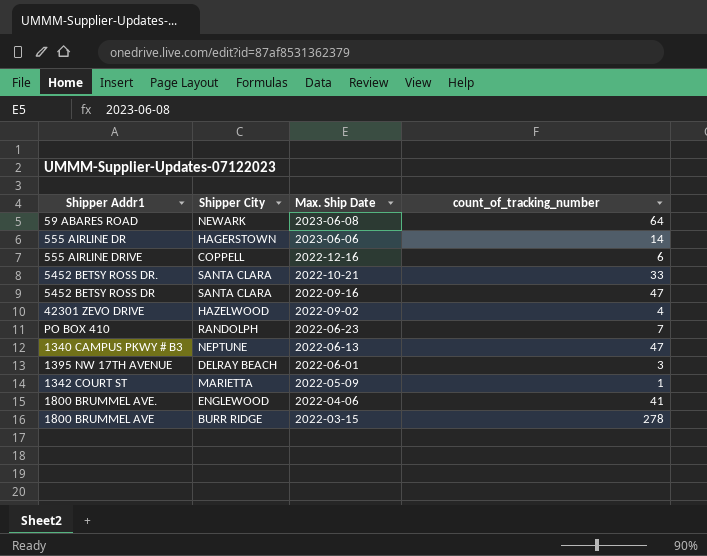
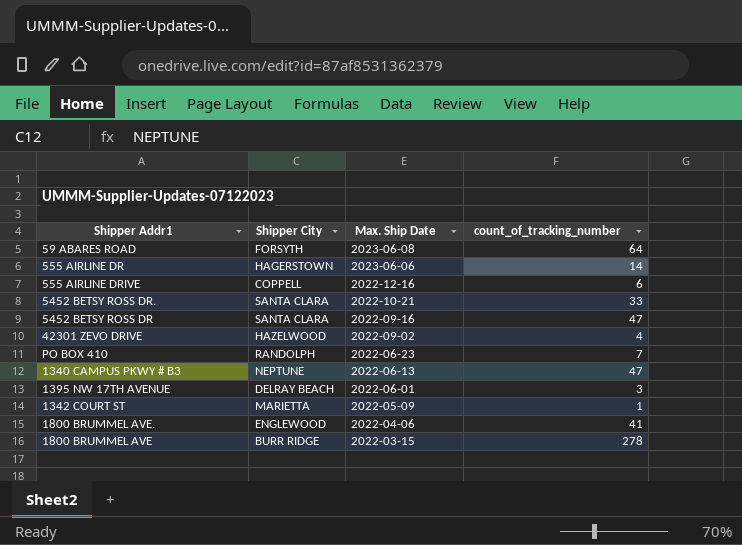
59 ABARES ROAD | Shipper City: NEWARK -> FORSYTH

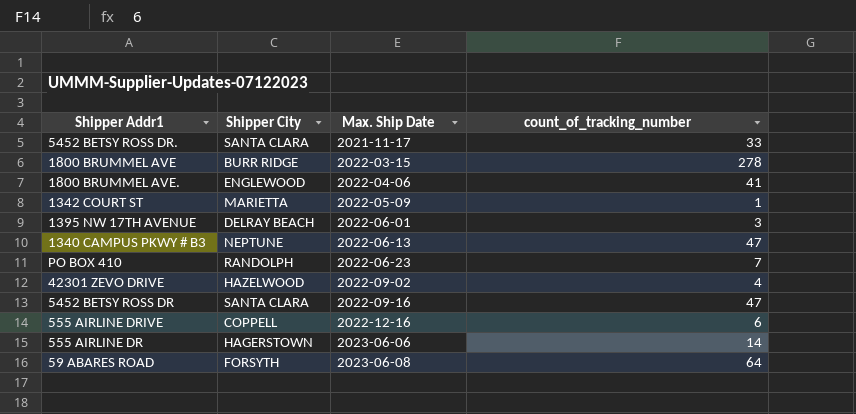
row order: Max. Ship Date descending -> Max. Ship Date ascending
5452 BETSY ROSS DR. | Max. Ship Date: 2022-10-21 -> 2021-11-17

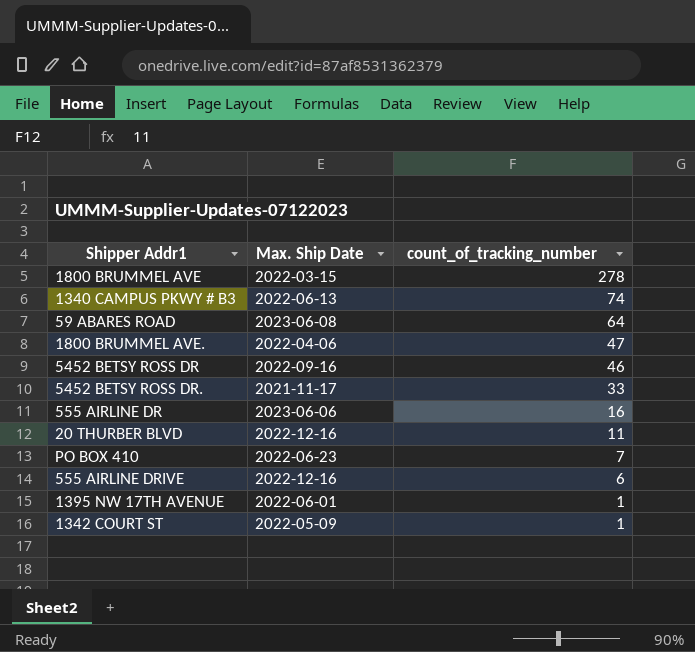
row order: Max. Ship Date ascending -> count_of_tracking_number descending
column Shipper City | position: 2 -> none
row 42301 ZEVO DRIVE: HAZELWOOD | 2022-09-02 | 4 -> none
1340 CAMPUS PKWY # B3 | count_of_tracking_number: 47 -> 74
1800 BRUMMEL AVE. | count_of_tracking_number: 41 -> 47
5452 BETSY ROSS DR | count_of_tracking_number: 47 -> 46
555 AIRLINE DR | count_of_tracking_number: 14 -> 16
row 20 THURBER BLVD: none -> 2022-12-16 | 11
1395 NW 17TH AVENUE | count_of_tracking_number: 3 -> 1

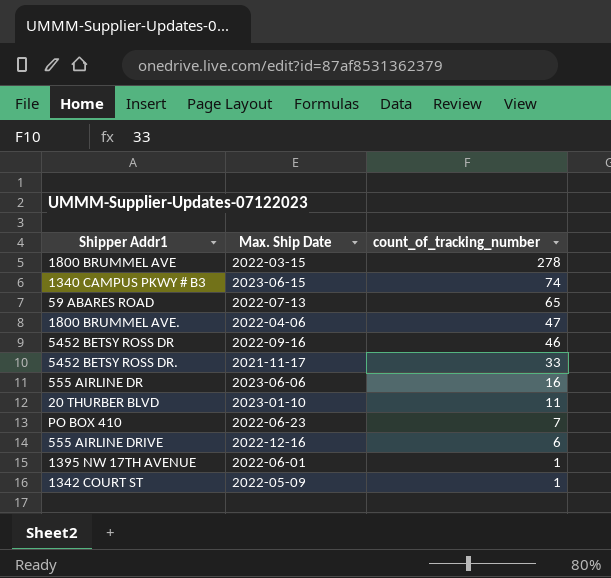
1340 CAMPUS PKWY # B3 | Max. Ship Date: 2022-06-13 -> 2023-06-15
59 ABARES ROAD | Max. Ship Date: 2023-06-08 -> 2022-07-13
59 ABARES ROAD | count_of_tracking_number: 64 -> 65
20 THURBER BLVD | Max. Ship Date: 2022-12-16 -> 2023-01-10

